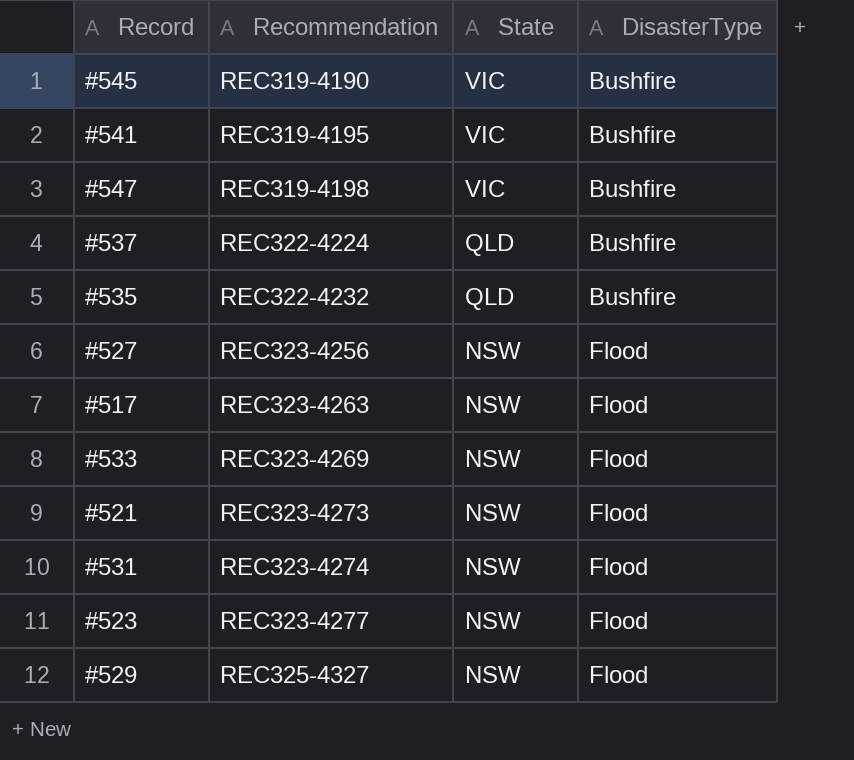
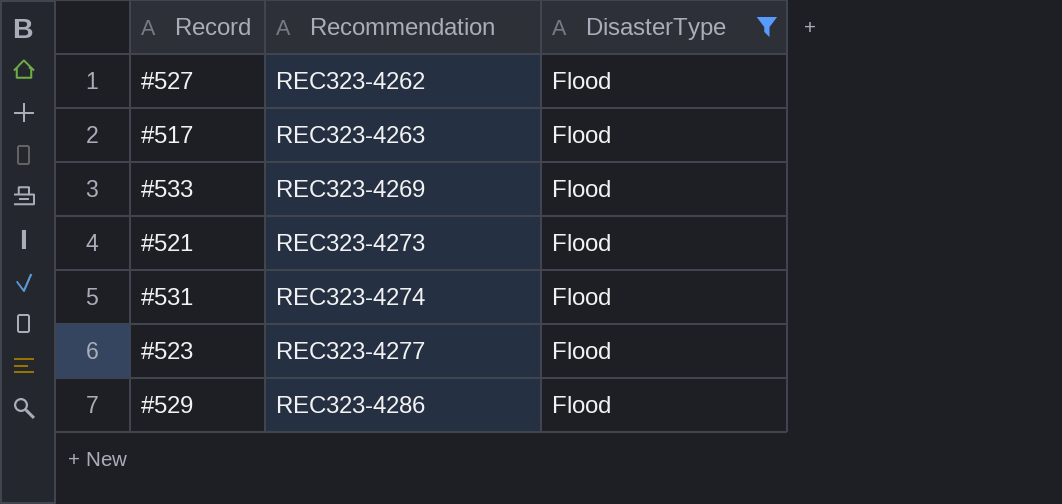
filter: none -> DisasterType = Flood
column State | position: 3 -> none
#527 | Recommendation: REC323-4256 -> REC323-4262
#529 | Recommendation: REC325-4327 -> REC323-4286

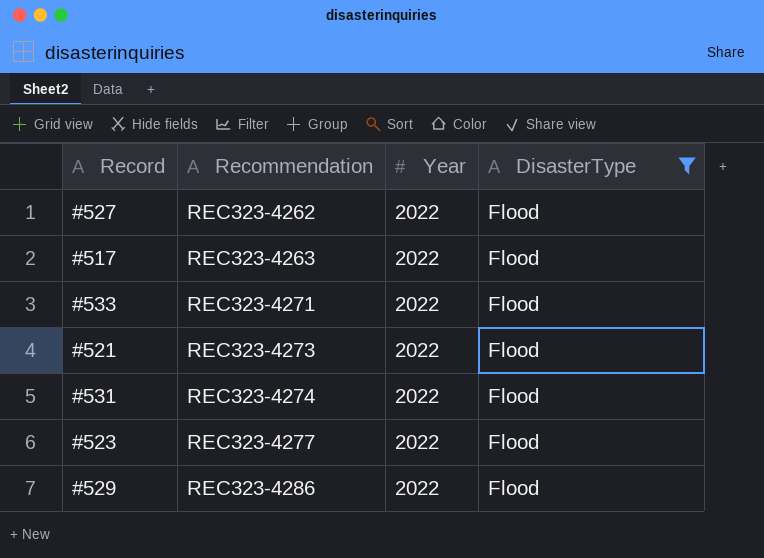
column Year | position: none -> 3
#533 | Recommendation: REC323-4269 -> REC323-4271

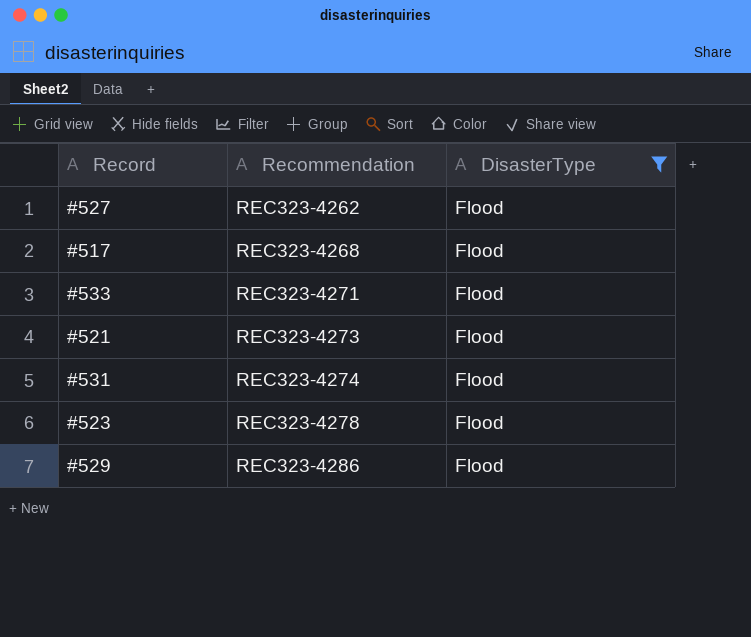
column Year | position: 3 -> none
#517 | Recommendation: REC323-4263 -> REC323-4268
#523 | Recommendation: REC323-4277 -> REC323-4278

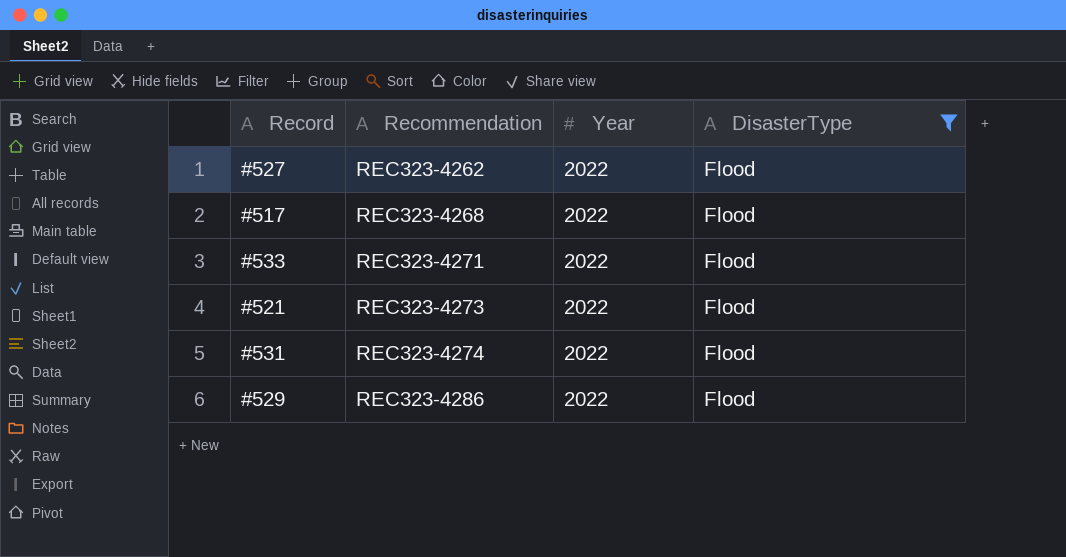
column Year | position: none -> 3
row #523: REC323-4278 | Flood -> none

